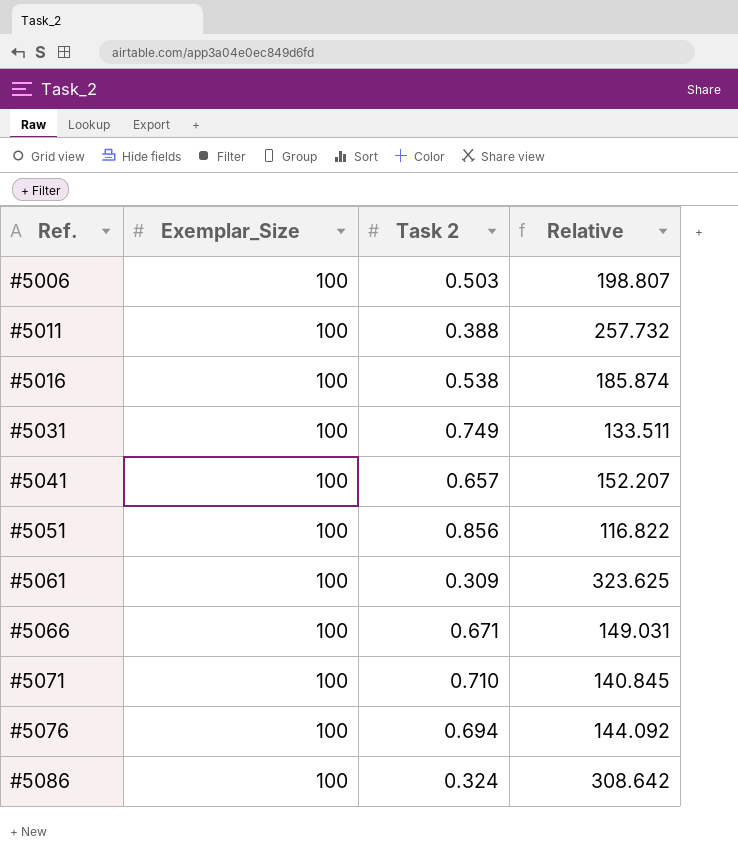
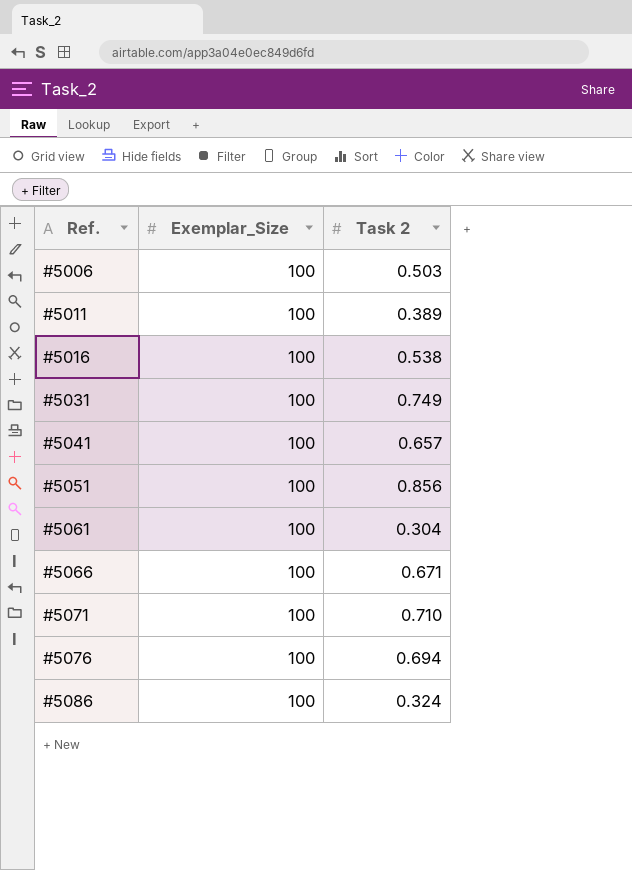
column Relative | formula: [Exemplar_Size] / [Task 2] -> none
#5011 | Task 2: 0.388 -> 0.389
#5061 | Task 2: 0.309 -> 0.304

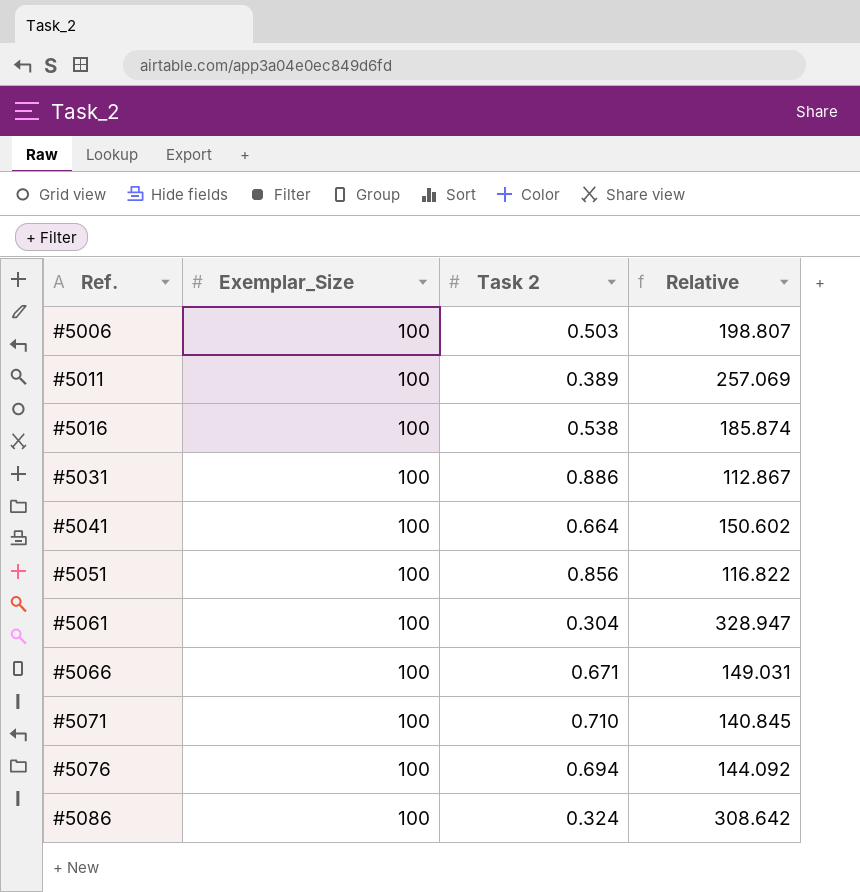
column Relative | formula: none -> [Exemplar_Size] / [Task 2]
#5031 | Task 2: 0.749 -> 0.886
#5041 | Task 2: 0.657 -> 0.664

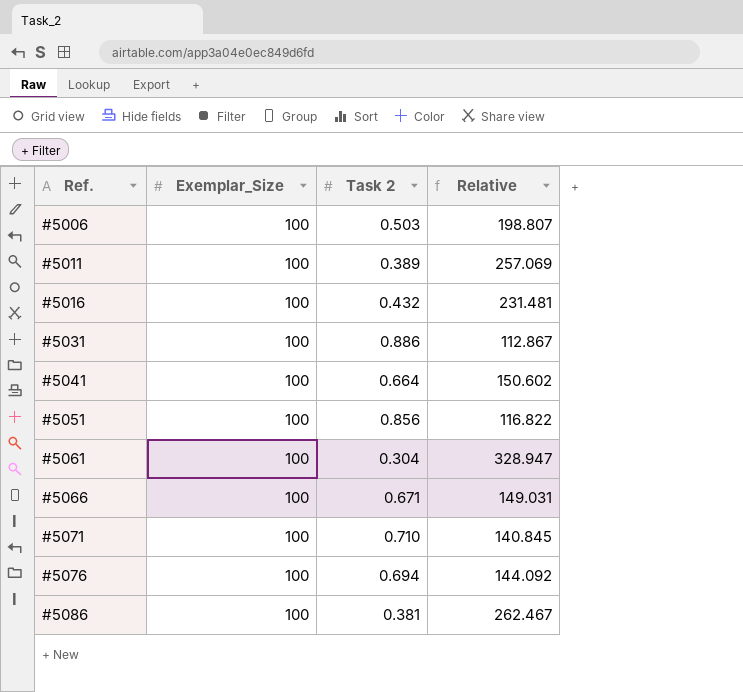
#5016 | Task 2: 0.538 -> 0.432
#5016 | Relative: 185.874 -> 231.481
#5086 | Task 2: 0.324 -> 0.381
#5086 | Relative: 308.642 -> 262.467

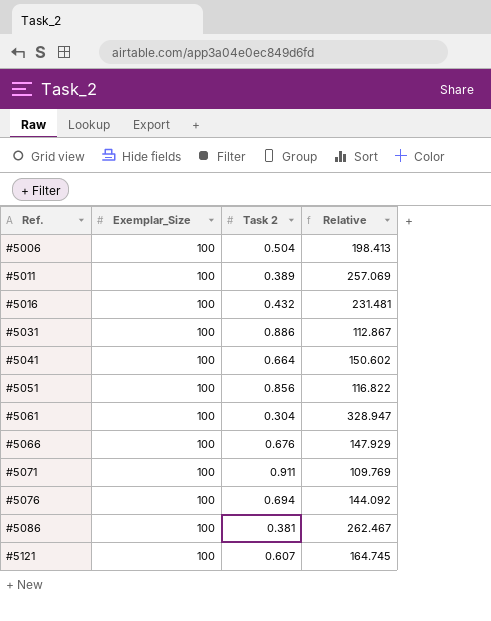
#5006 | Task 2: 0.503 -> 0.504
#5006 | Relative: 198.807 -> 198.413
#5066 | Task 2: 0.671 -> 0.676
#5066 | Relative: 149.031 -> 147.929
#5071 | Task 2: 0.710 -> 0.911
#5071 | Relative: 140.845 -> 109.769
row #5121: none -> 100 | 0.607 | 164.745

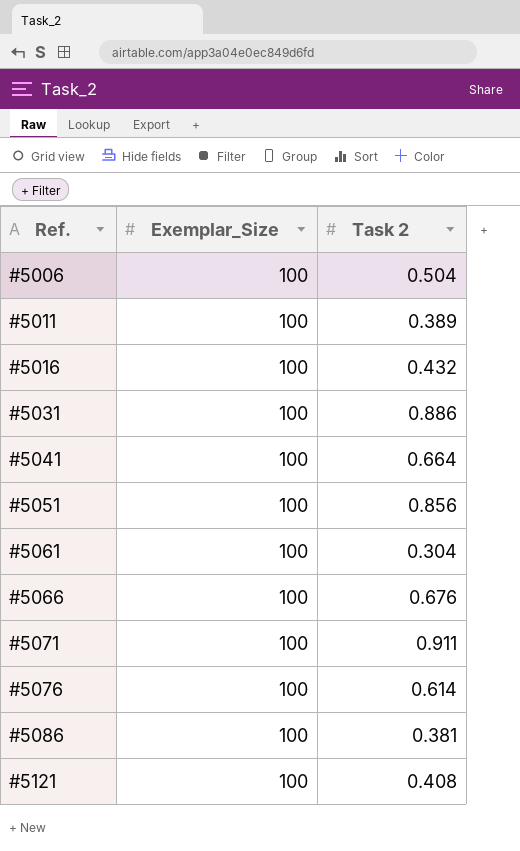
column Relative | formula: [Exemplar_Size] / [Task 2] -> none
#5076 | Task 2: 0.694 -> 0.614
#5121 | Task 2: 0.607 -> 0.408

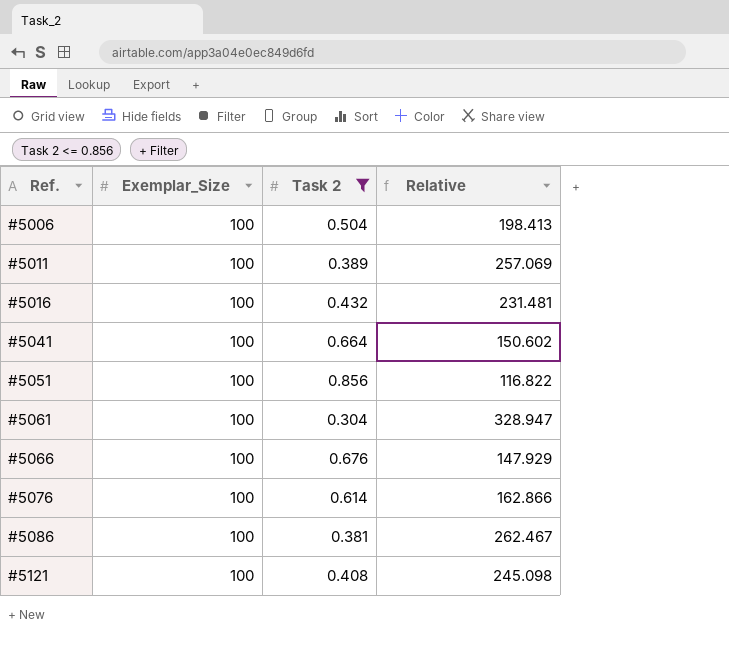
filter: none -> Task 2 <= 0.856
column Relative | formula: none -> [Exemplar_Size] / [Task 2]

